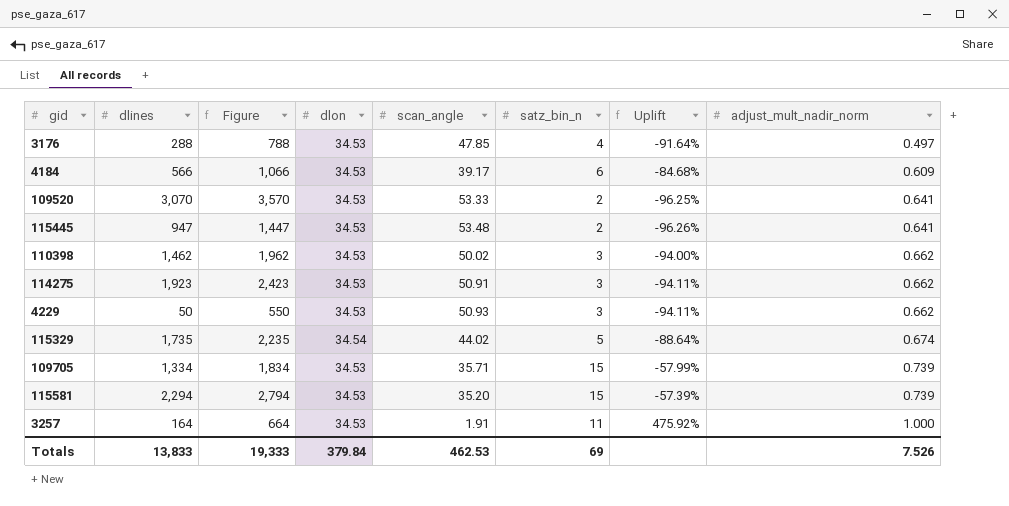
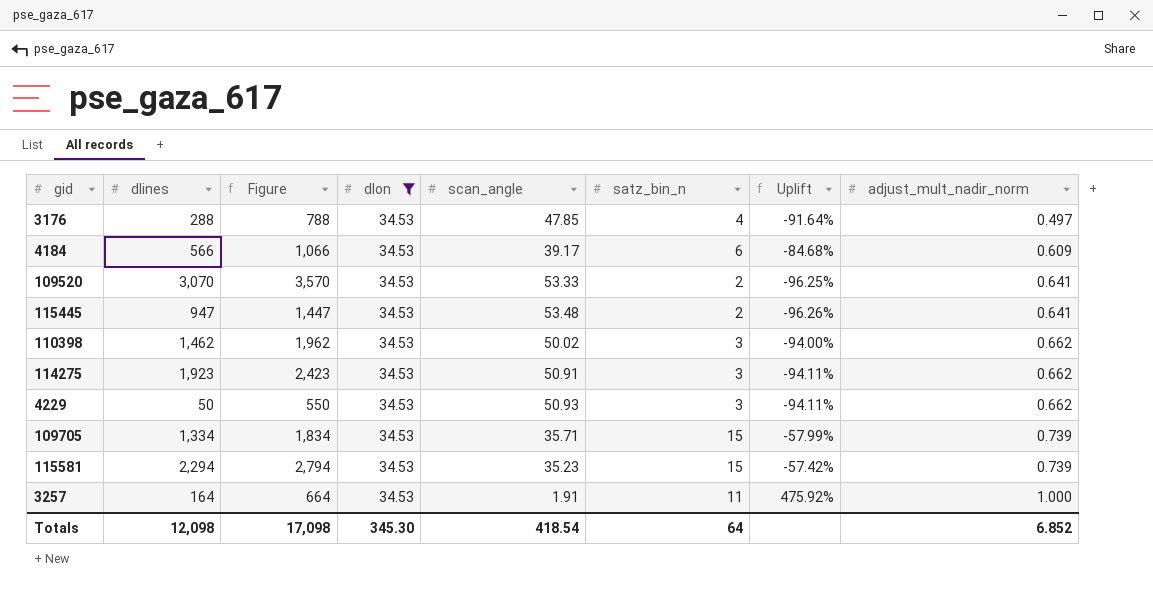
filter: none -> dlon = 34.53
115581 | scan_angle: 35.20 -> 35.23
115581 | Uplift: -57.39% -> -57.42%
Totals | dlines: 13,833 -> 12,098
Totals | Figure: 19,333 -> 17,098
Totals | dlon: 379.84 -> 345.30
Totals | scan_angle: 462.53 -> 418.54
Totals | satz_bin_n: 69 -> 64
Totals | adjust_mult_nadir_norm: 7.526 -> 6.852

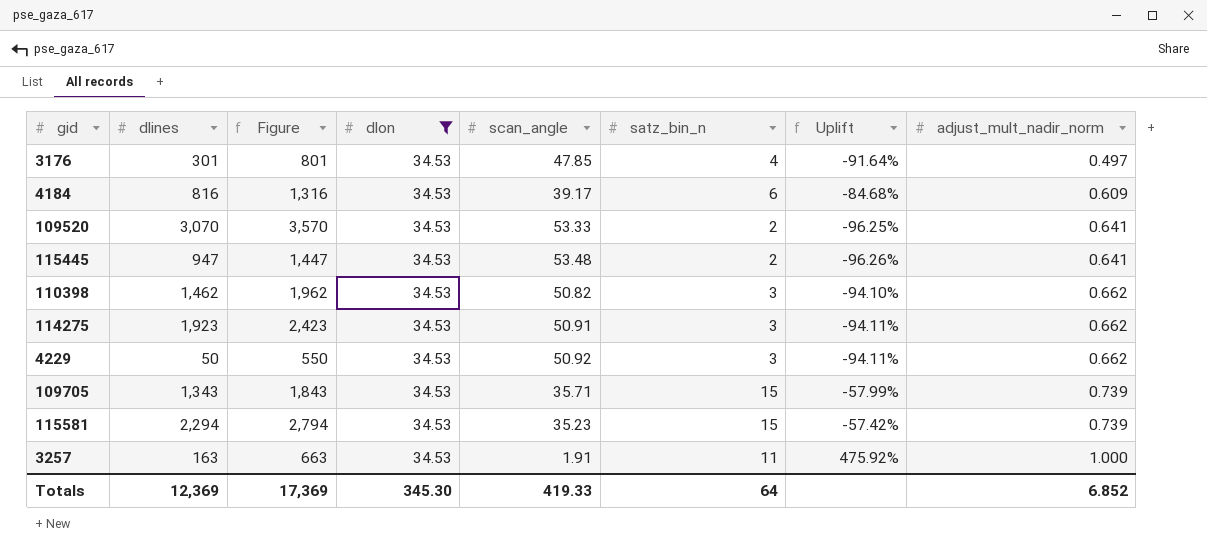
3176 | dlines: 288 -> 301
3176 | Figure: 788 -> 801
4184 | dlines: 566 -> 816
4184 | Figure: 1,066 -> 1,316
110398 | scan_angle: 50.02 -> 50.82
110398 | Uplift: -94.00% -> -94.10%
4229 | scan_angle: 50.93 -> 50.92
109705 | dlines: 1,334 -> 1,343
109705 | Figure: 1,834 -> 1,843
3257 | dlines: 164 -> 163
3257 | Figure: 664 -> 663
Totals | dlines: 12,098 -> 12,369
Totals | Figure: 17,098 -> 17,369
Totals | scan_angle: 418.54 -> 419.33

